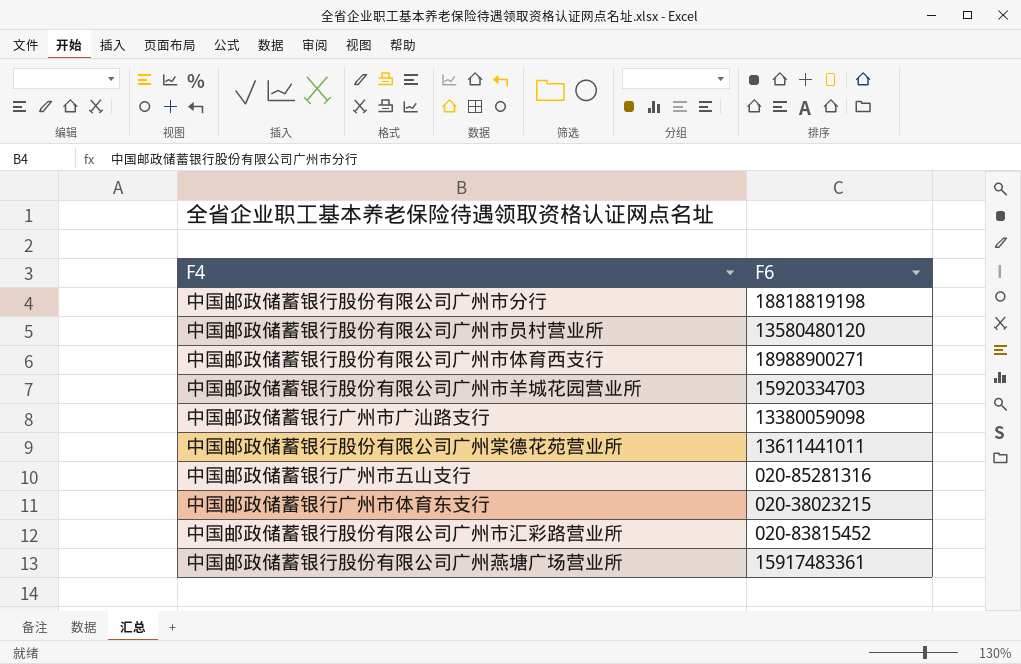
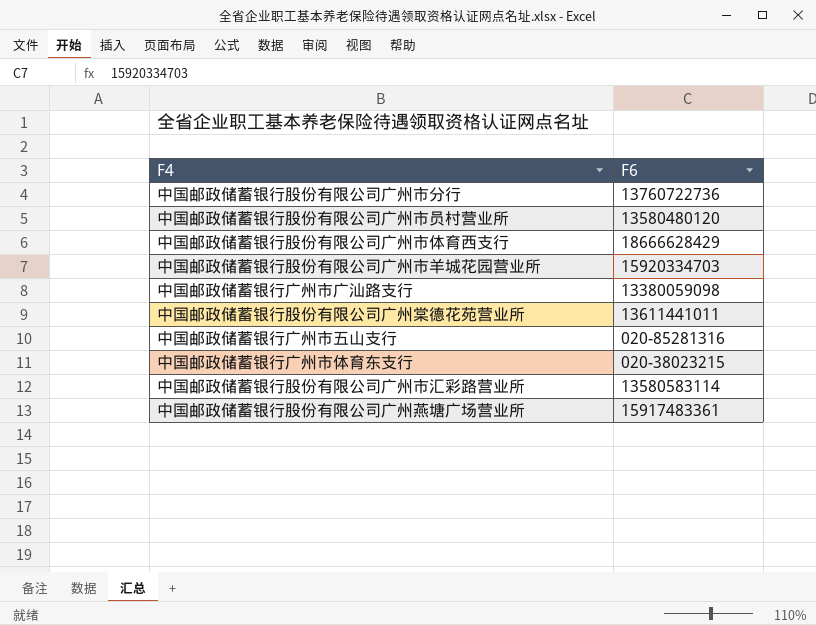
中国邮政储蓄银行股份有限公司广州市分行 | F6: 18818819198 -> 13760722736
中国邮政储蓄银行股份有限公司广州市体育西支行 | F6: 18988900271 -> 18666628429
中国邮政储蓄银行股份有限公司广州市汇彩路营业所 | F6: 020-83815452 -> 13580583114

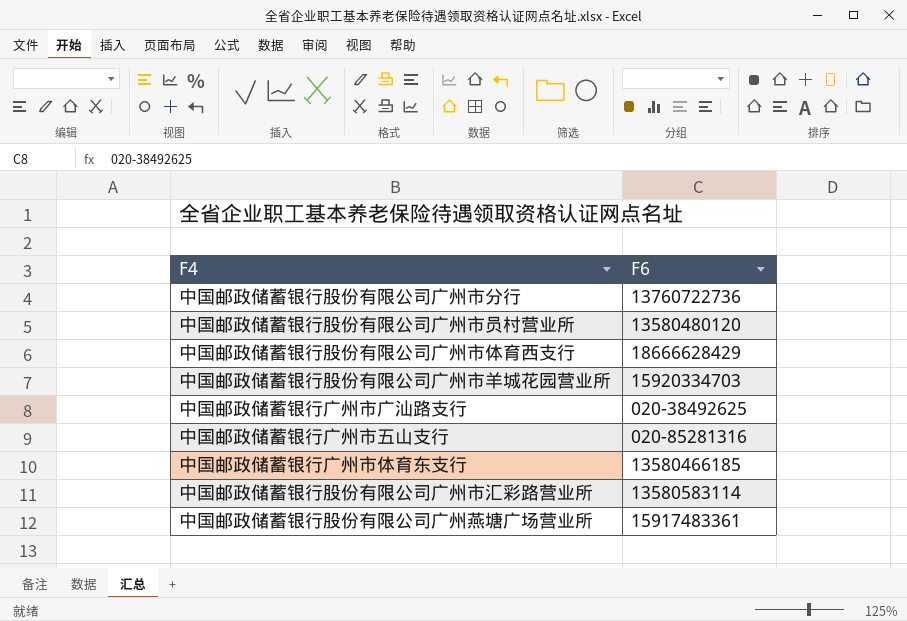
row 中国邮政储蓄银行股份有限公司广州棠德花苑营业所: 13611441011 -> none
中国邮政储蓄银行广州市广汕路支行 | F6: 13380059098 -> 020-38492625
中国邮政储蓄银行广州市体育东支行 | F6: 020-38023215 -> 13580466185

